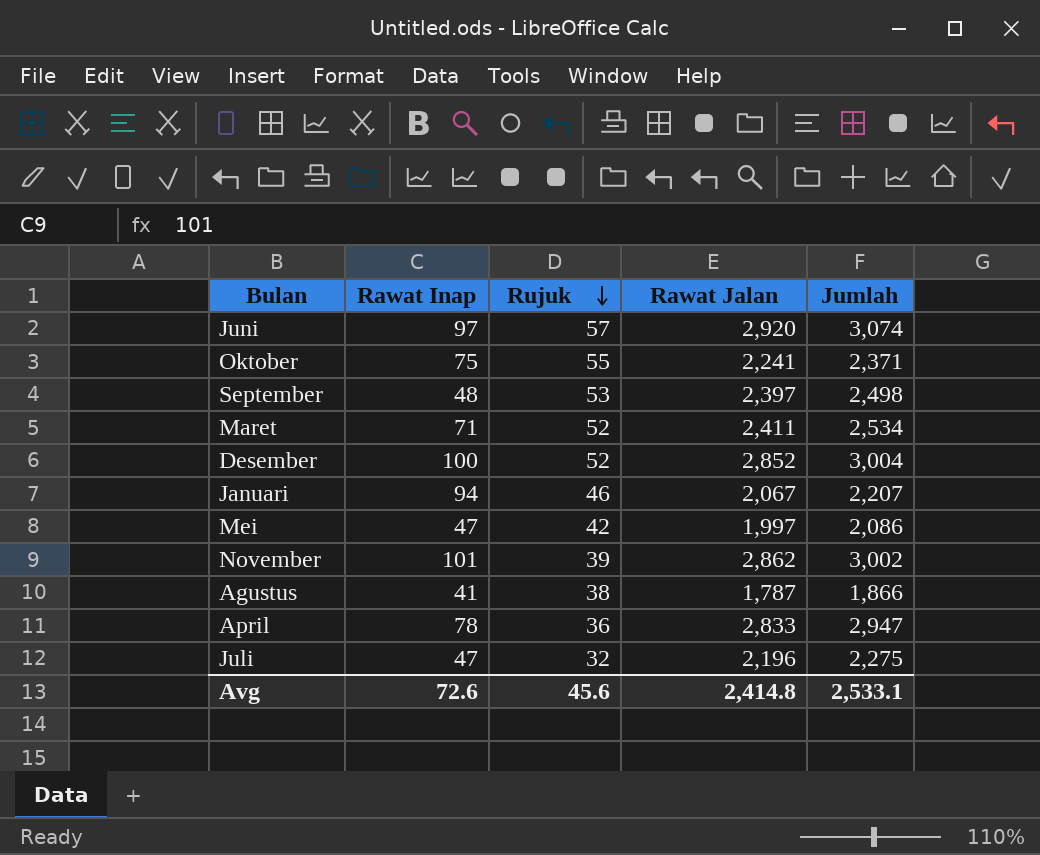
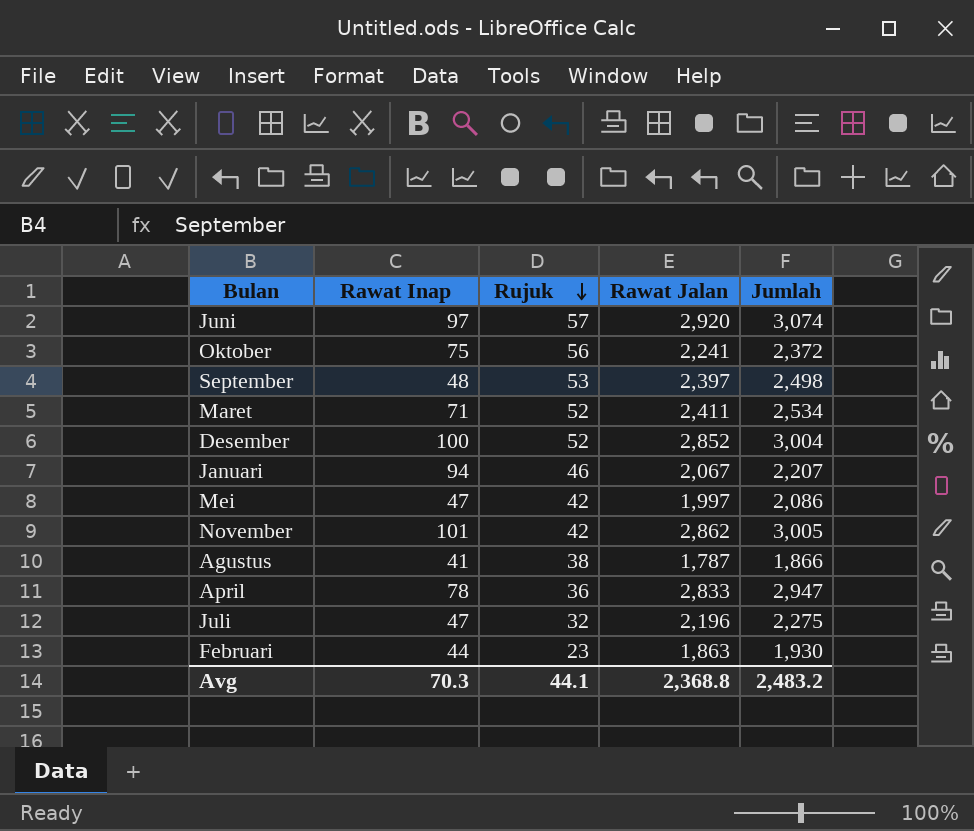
Oktober | Rujuk: 55 -> 56
Oktober | Jumlah: 2,371 -> 2,372
November | Rujuk: 39 -> 42
November | Jumlah: 3,002 -> 3,005
row Februari: none -> 44 | 23 | 1,863 | 1,930
Avg | Rawat Inap: 72.6 -> 70.3
Avg | Rujuk: 45.6 -> 44.1
Avg | Rawat Jalan: 2,414.8 -> 2,368.8
Avg | Jumlah: 2,533.1 -> 2,483.2

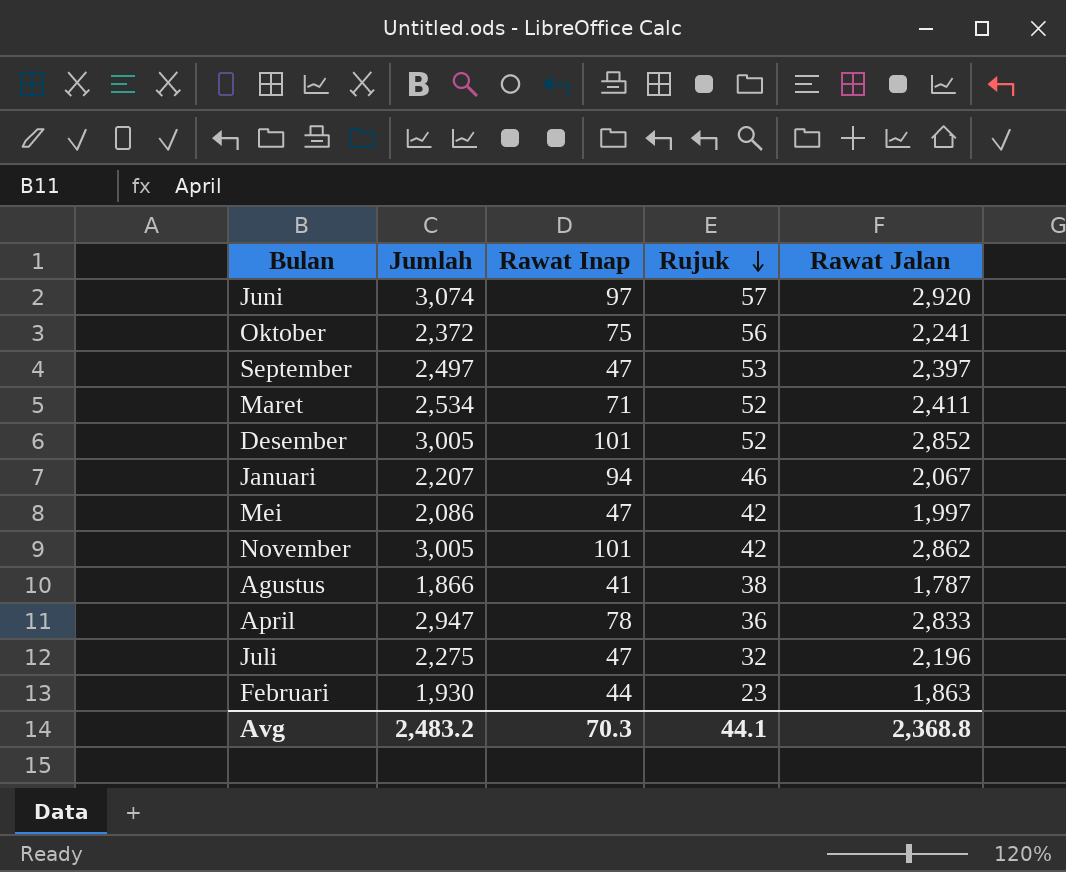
column Jumlah | position: 5 -> 2
September | Jumlah: 2,498 -> 2,497
September | Rawat Inap: 48 -> 47
Desember | Jumlah: 3,004 -> 3,005
Desember | Rawat Inap: 100 -> 101

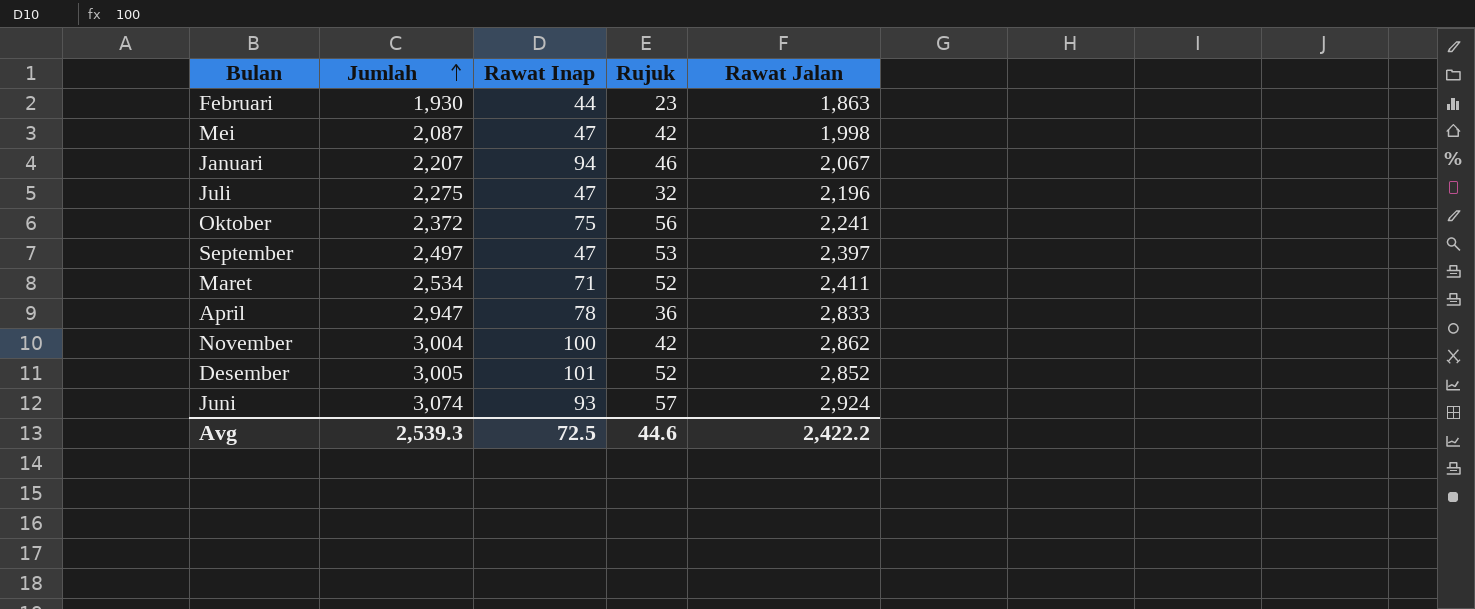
row order: Rujuk descending -> Jumlah ascending
row Agustus: 1,866 | 41 | 38 | 1,787 -> none
Mei | Jumlah: 2,086 -> 2,087
Mei | Rawat Jalan: 1,997 -> 1,998
November | Jumlah: 3,005 -> 3,004
November | Rawat Inap: 101 -> 100
Juni | Rawat Inap: 97 -> 93
Juni | Rawat Jalan: 2,920 -> 2,924
Avg | Jumlah: 2,483.2 -> 2,539.3
Avg | Rawat Inap: 70.3 -> 72.5
Avg | Rujuk: 44.1 -> 44.6
Avg | Rawat Jalan: 2,368.8 -> 2,422.2

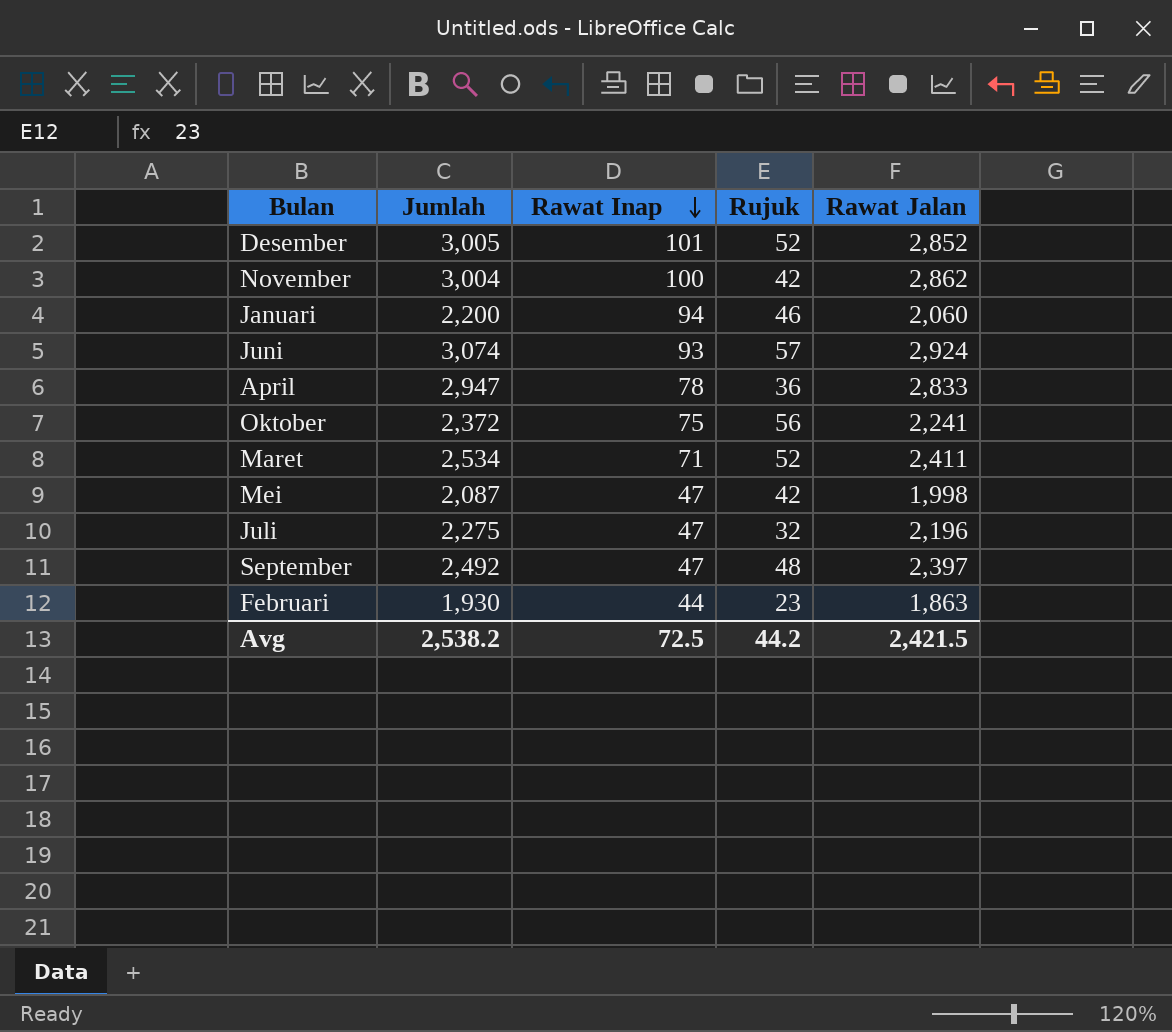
row order: Jumlah ascending -> Rawat Inap descending
Januari | Jumlah: 2,207 -> 2,200
Januari | Rawat Jalan: 2,067 -> 2,060
September | Jumlah: 2,497 -> 2,492
September | Rujuk: 53 -> 48
Avg | Jumlah: 2,539.3 -> 2,538.2
Avg | Rujuk: 44.6 -> 44.2
Avg | Rawat Jalan: 2,422.2 -> 2,421.5

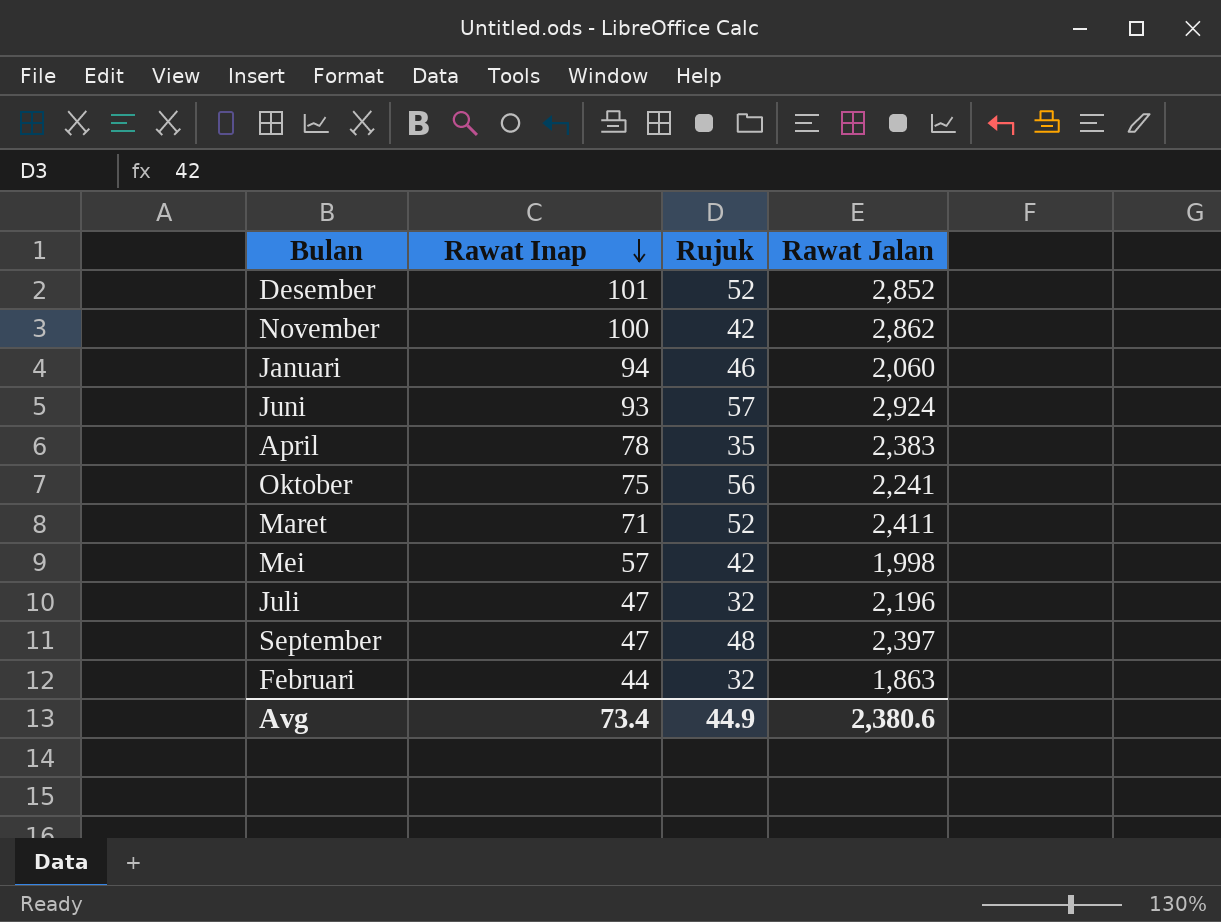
column Jumlah | formula: [Rawat Inap] + [Rujuk] + [Rawat Jalan] -> none
April | Rujuk: 36 -> 35
April | Rawat Jalan: 2,833 -> 2,383
Mei | Rawat Inap: 47 -> 57
Februari | Rujuk: 23 -> 32
Avg | Rawat Inap: 72.5 -> 73.4
Avg | Rujuk: 44.2 -> 44.9
Avg | Rawat Jalan: 2,421.5 -> 2,380.6

